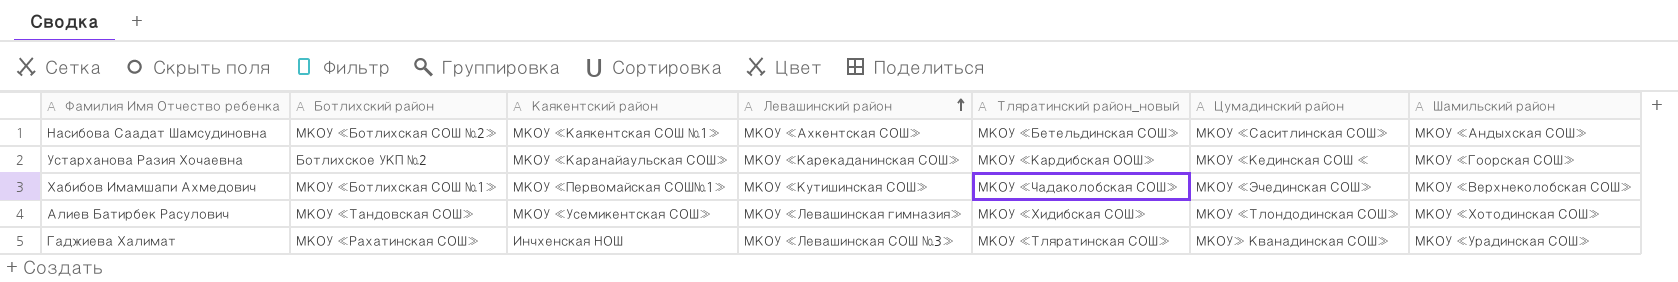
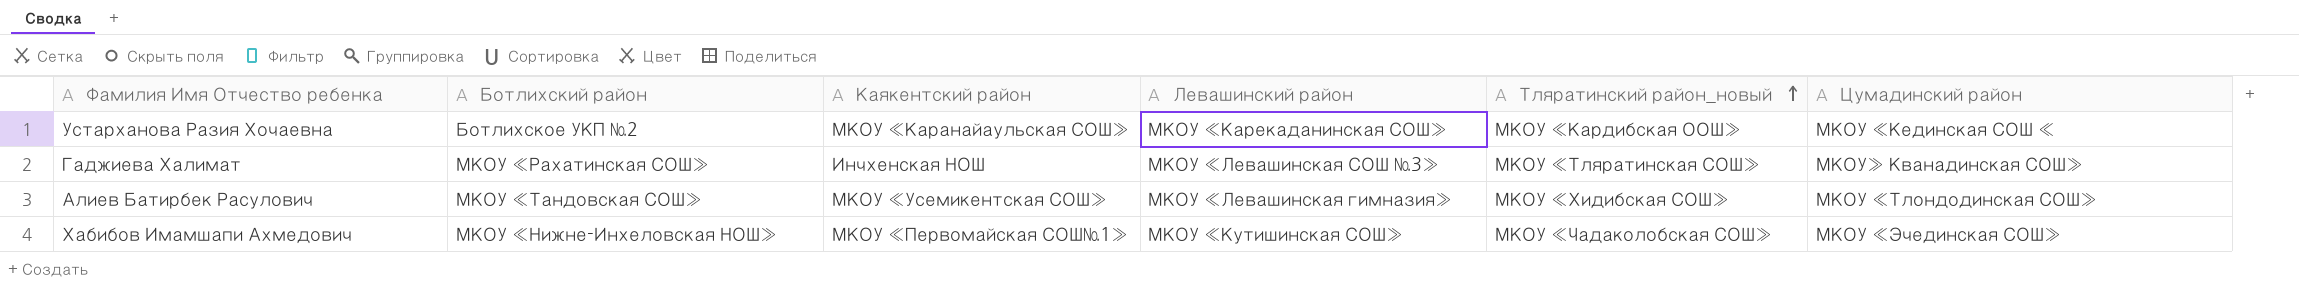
row order: Левашинский район ascending -> Тляратинский район_новый ascending
column Шамильский район | position: 7 -> none
row Насибова Саадат Шамсудиновна: МКОУ «Ботлихская СОШ №2» | МКОУ «Каякентская СОШ №1» | МКОУ «Ахкентская СОШ» | МКОУ «Бетельдинская СОШ» | МКОУ «Саситлинская СОШ» | МКОУ «Андыхская СОШ» -> none
Хабибов Имамшапи Ахмедович | Ботлихский район: МКОУ «Ботлихская СОШ №1» -> МКОУ «Нижне-Инхеловская НОШ»

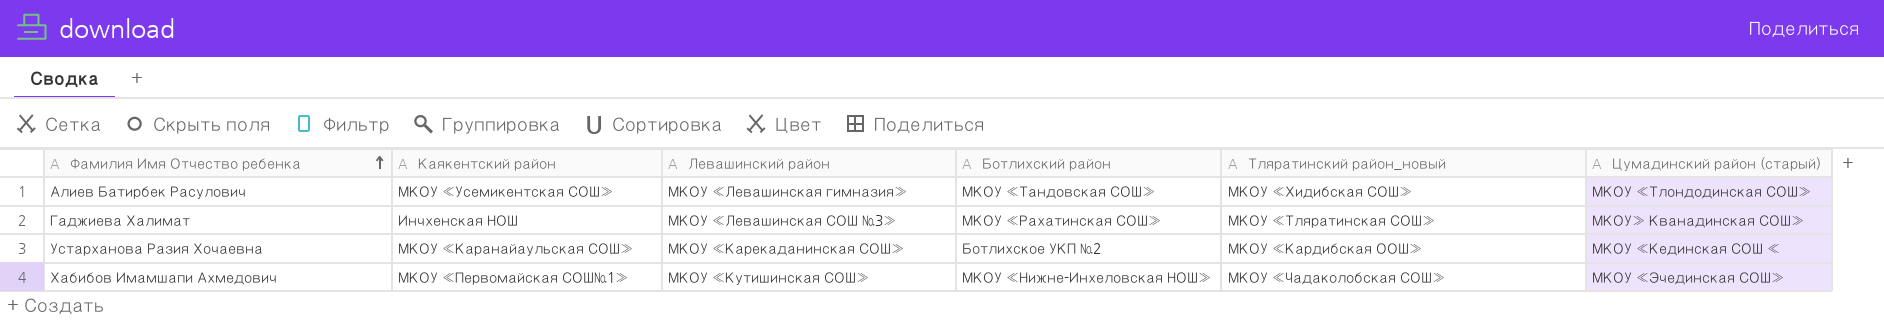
row order: Тляратинский район_новый ascending -> Фамилия Имя Отчество ребенка ascending
column Ботлихский район | position: 2 -> 4
column name: Цумадинский район -> Цумадинский район (старый)

